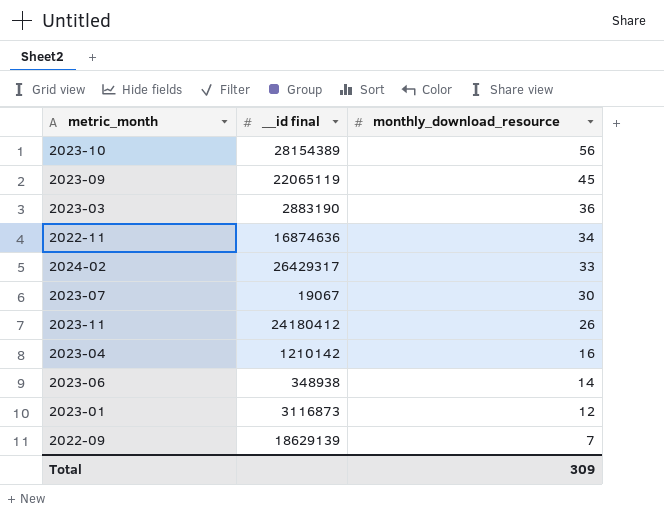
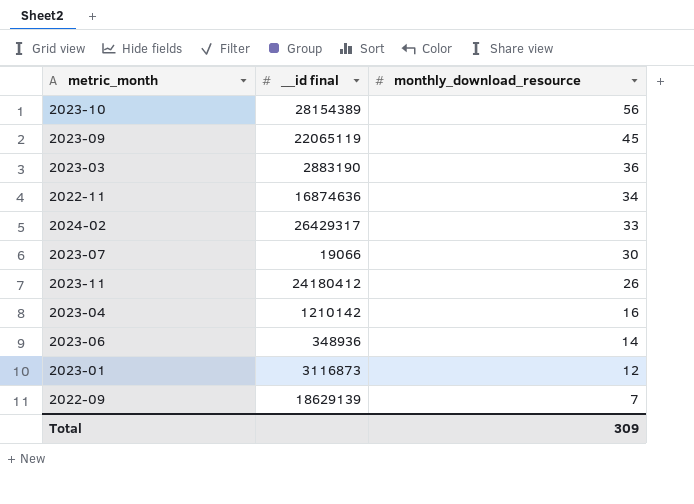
2023-07 | __id final: 19067 -> 19066
2023-06 | __id final: 348938 -> 348936

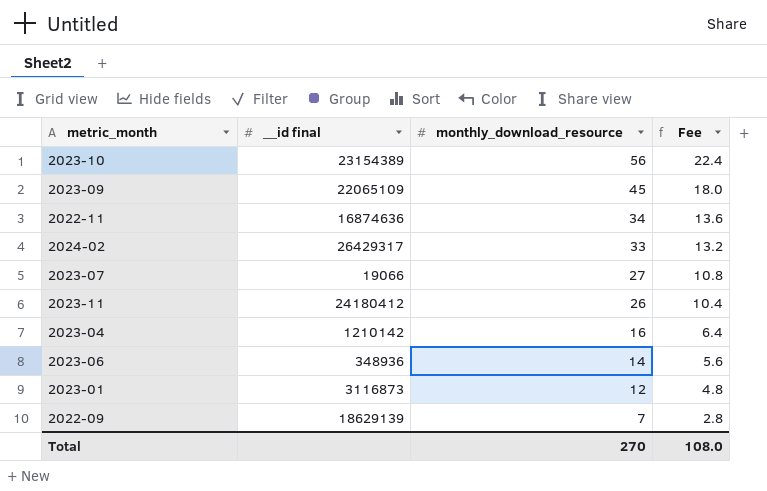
column Fee | formula: none -> [monthly_download_resource] * 0.4
row 2023-03: 2883190 | 36 -> none
2023-10 | __id final: 28154389 -> 23154389
2023-09 | __id final: 22065119 -> 22065109
2023-07 | monthly_download_resource: 30 -> 27
Total | monthly_download_resource: 309 -> 270

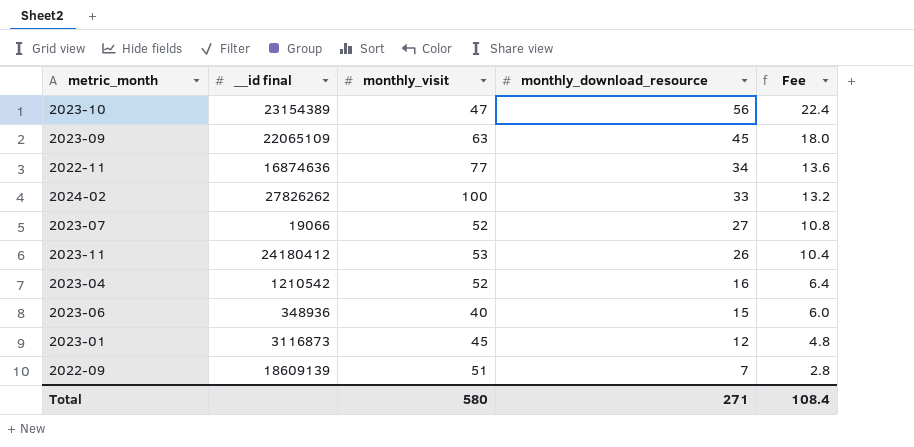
column monthly_visit | position: none -> 3
2024-02 | __id final: 26429317 -> 27826262
2023-04 | __id final: 1210142 -> 1210542
2023-06 | monthly_download_resource: 14 -> 15
2023-06 | Fee: 5.6 -> 6.0
2022-09 | __id final: 18629139 -> 18609139
Total | monthly_download_resource: 270 -> 271
Total | Fee: 108.0 -> 108.4

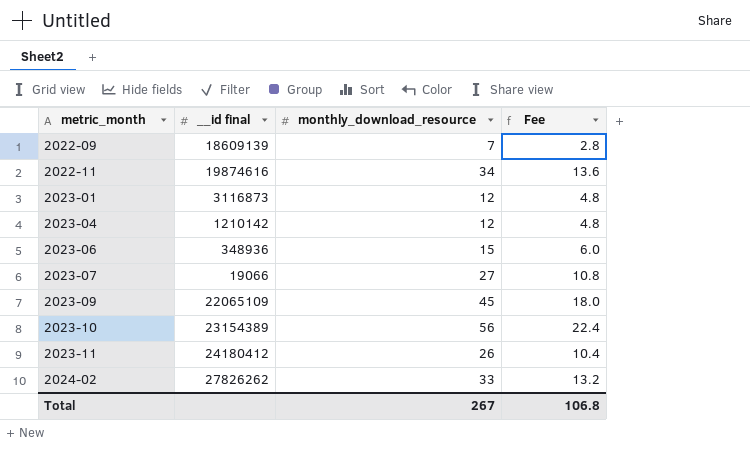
row order: monthly_download_resource descending -> metric_month ascending
column monthly_visit | position: 3 -> none
2022-11 | __id final: 16874636 -> 19874616
2023-04 | __id final: 1210542 -> 1210142
2023-04 | monthly_download_resource: 16 -> 12
2023-04 | Fee: 6.4 -> 4.8
Total | monthly_download_resource: 271 -> 267
Total | Fee: 108.4 -> 106.8

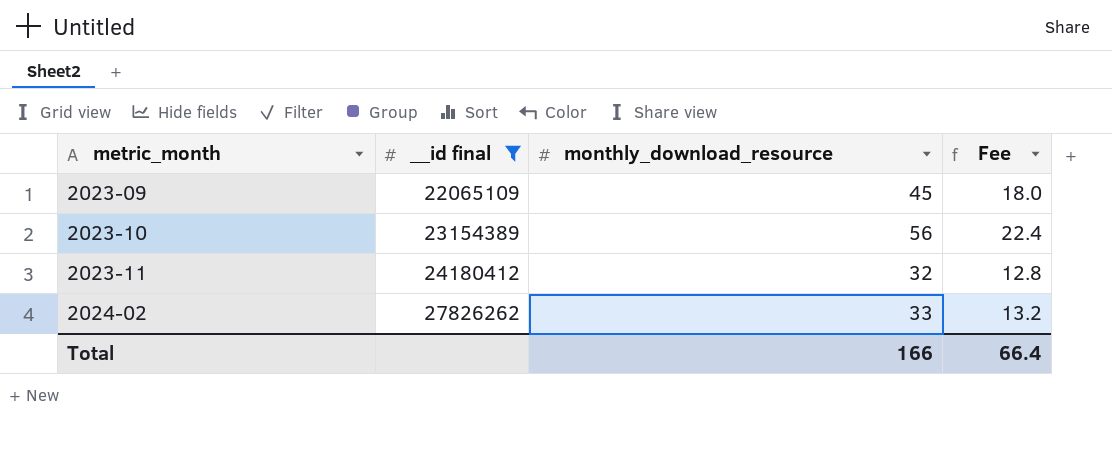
filter: none -> __id final >= 22065109
2023-11 | monthly_download_resource: 26 -> 32
2023-11 | Fee: 10.4 -> 12.8
Total | monthly_download_resource: 267 -> 166
Total | Fee: 106.8 -> 66.4

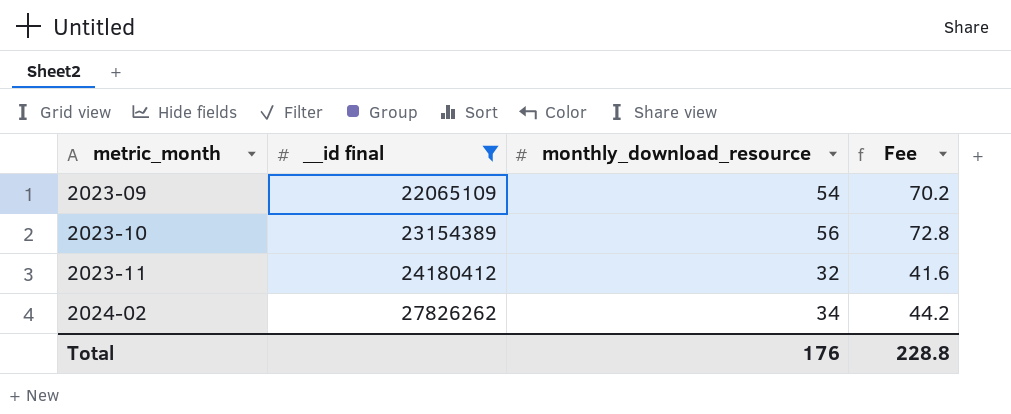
column Fee | formula: [monthly_download_resource] * 0.4 -> [monthly_download_resource] * 1.3
2023-09 | monthly_download_resource: 45 -> 54
2024-02 | monthly_download_resource: 33 -> 34
Total | monthly_download_resource: 166 -> 176
Total | Fee: 66.4 -> 228.8

